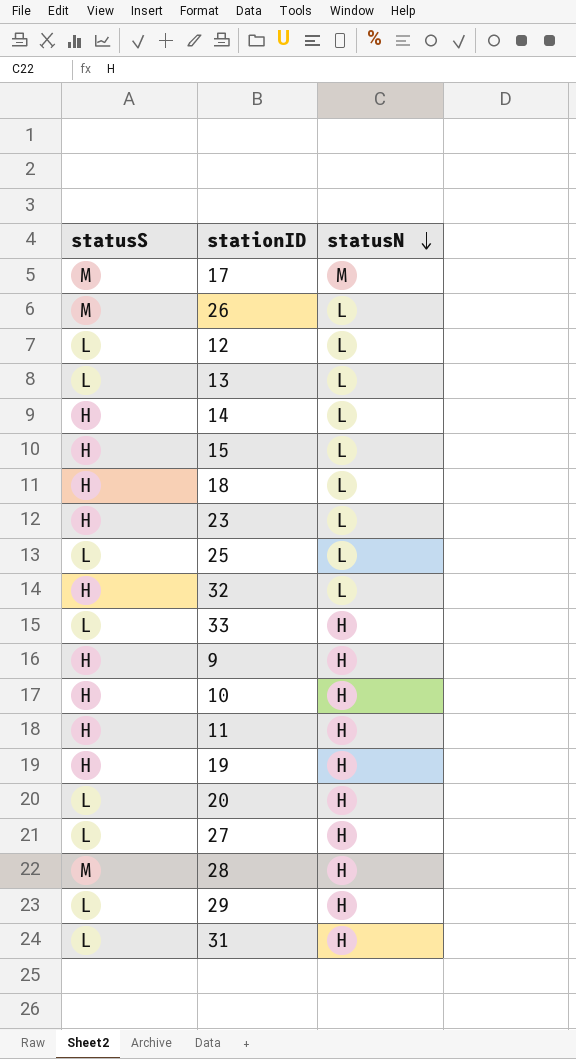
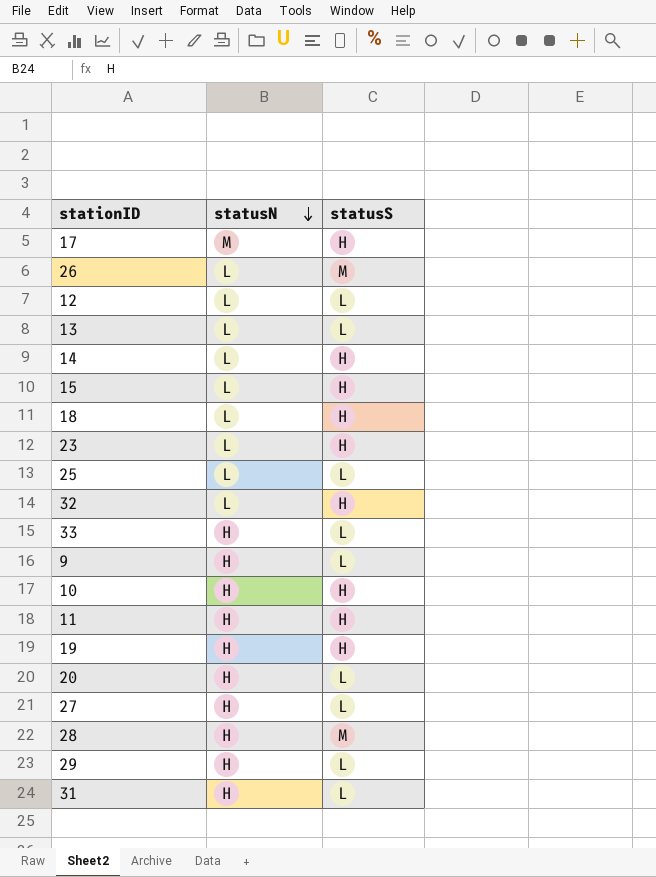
column statusS | position: 1 -> 3
17 | statusS: M -> H
9 | statusS: H -> L

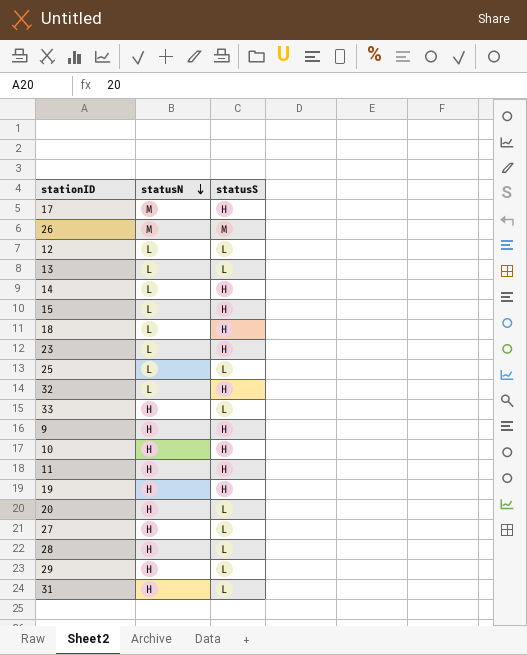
26 | statusN: L -> M
9 | statusS: L -> H
28 | statusS: M -> L

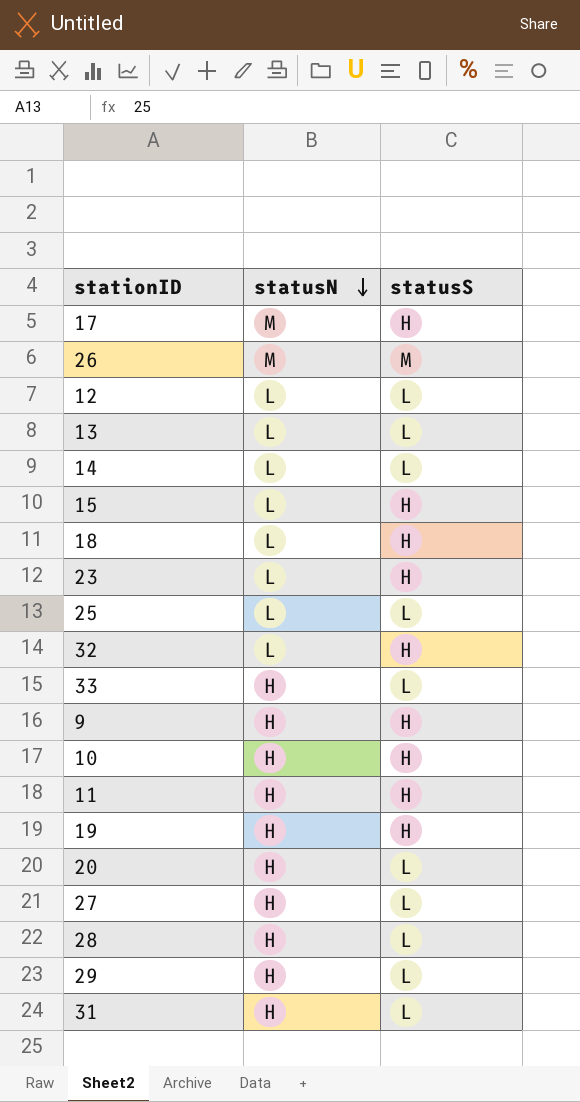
14 | statusS: H -> L

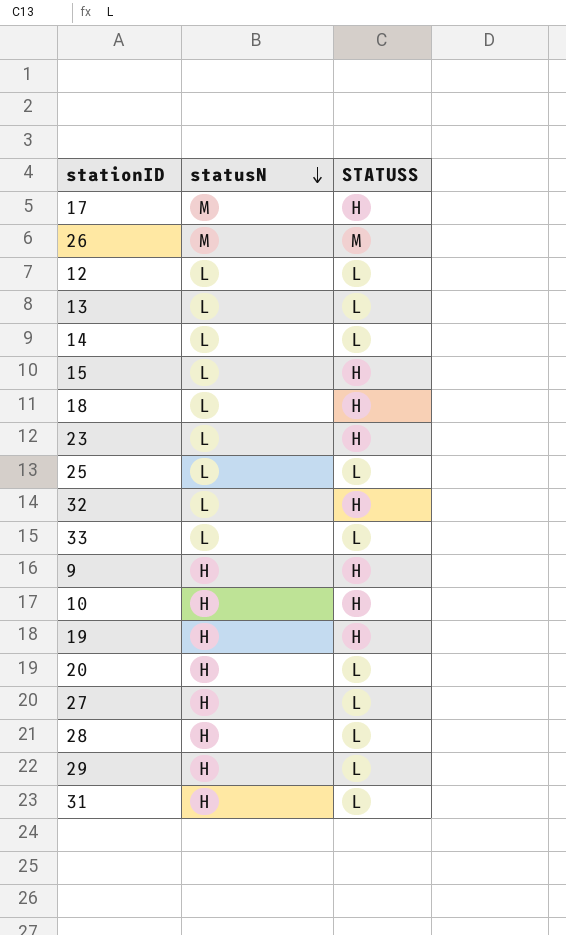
column name: statusS -> STATUSS
row 11: H | H -> none
33 | statusN: H -> L

